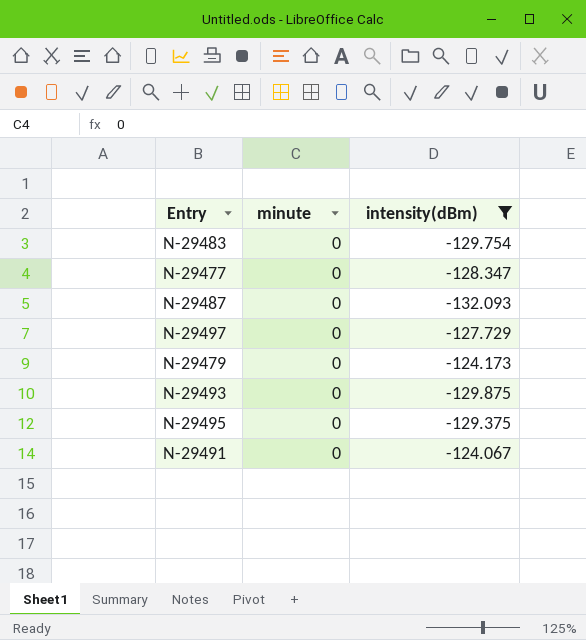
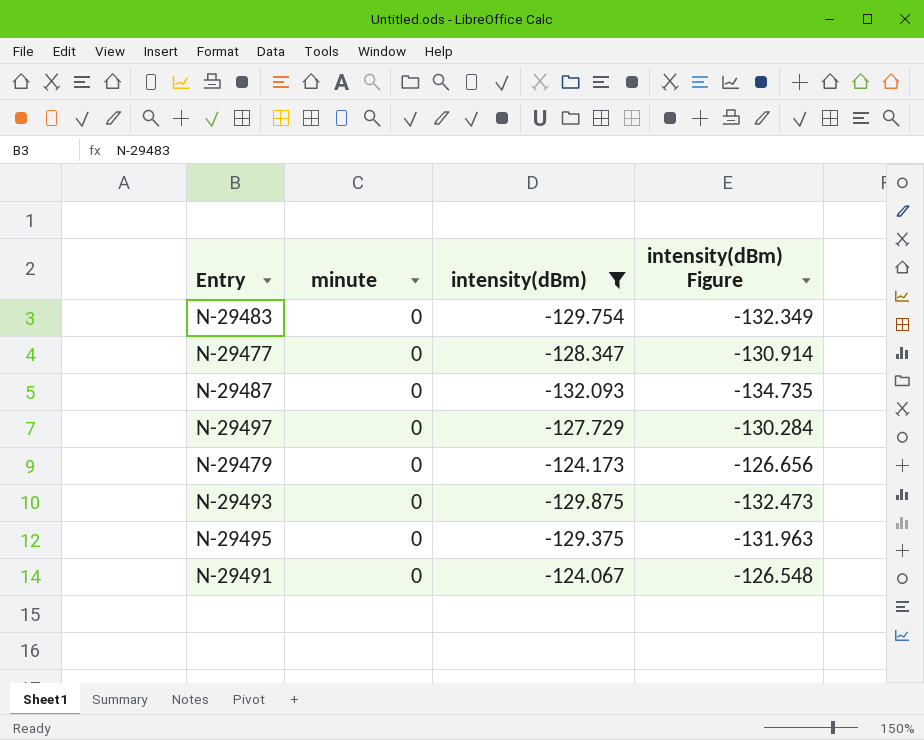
column intensity(dBm) Figure | formula: none -> [intensity(dBm)] * 1.02

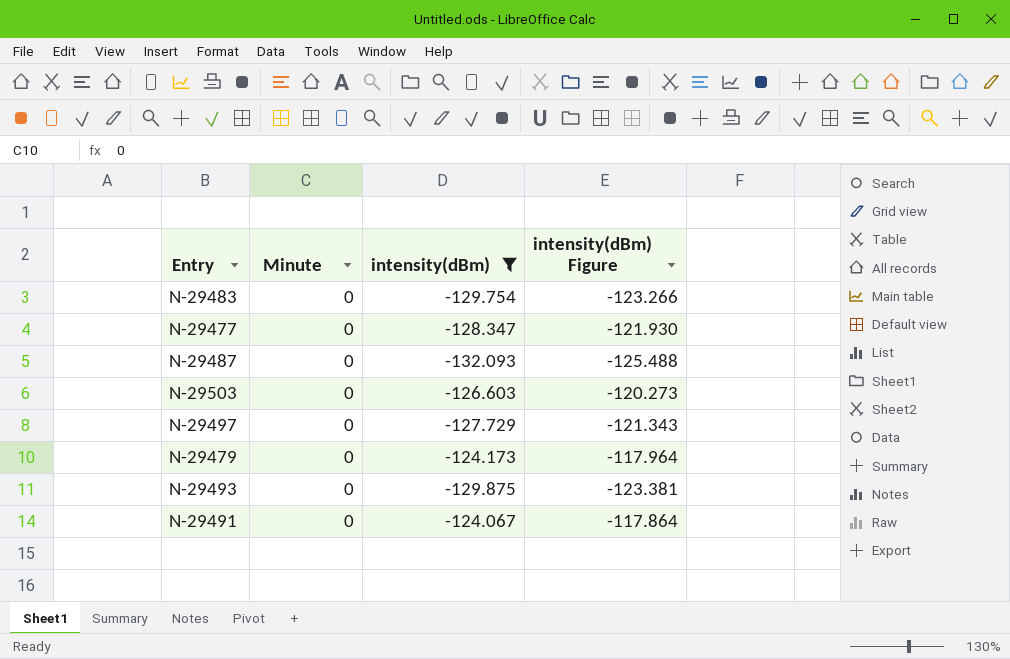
column name: minute -> Minute
column intensity(dBm) Figure | formula: [intensity(dBm)] * 1.02 -> [intensity(dBm)] * 0.95
row N-29495: 0 | -129.375 | -131.963 -> none
row N-29503: none -> 0 | -126.603 | -120.273

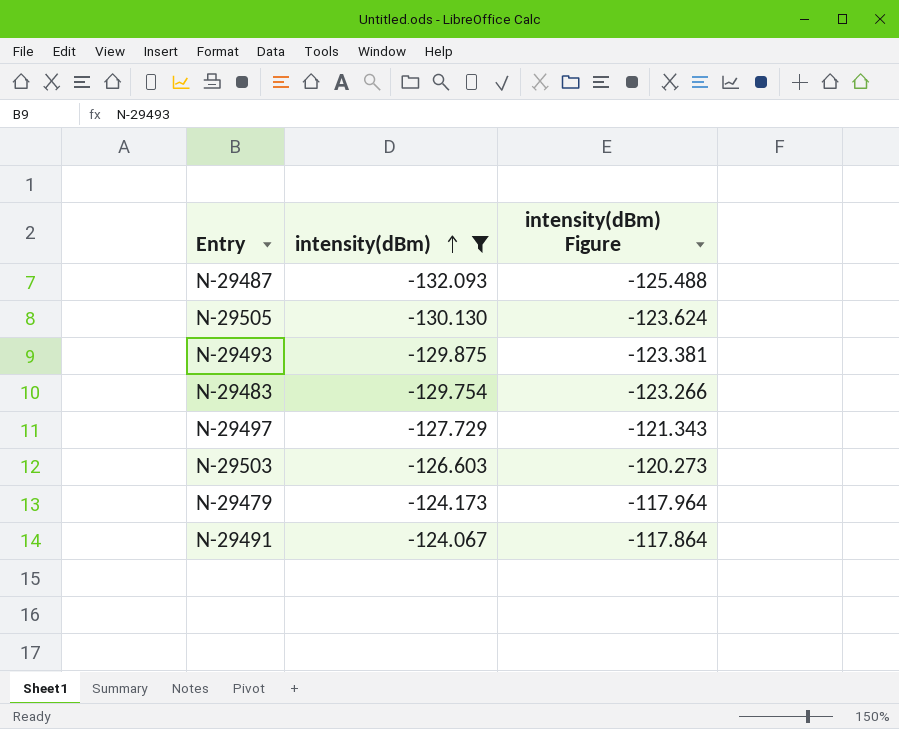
row order: none -> intensity(dBm) ascending
column Minute | position: 2 -> none
row N-29477: 0 | -128.347 | -121.930 -> none
row N-29505: none -> -130.130 | -123.624

